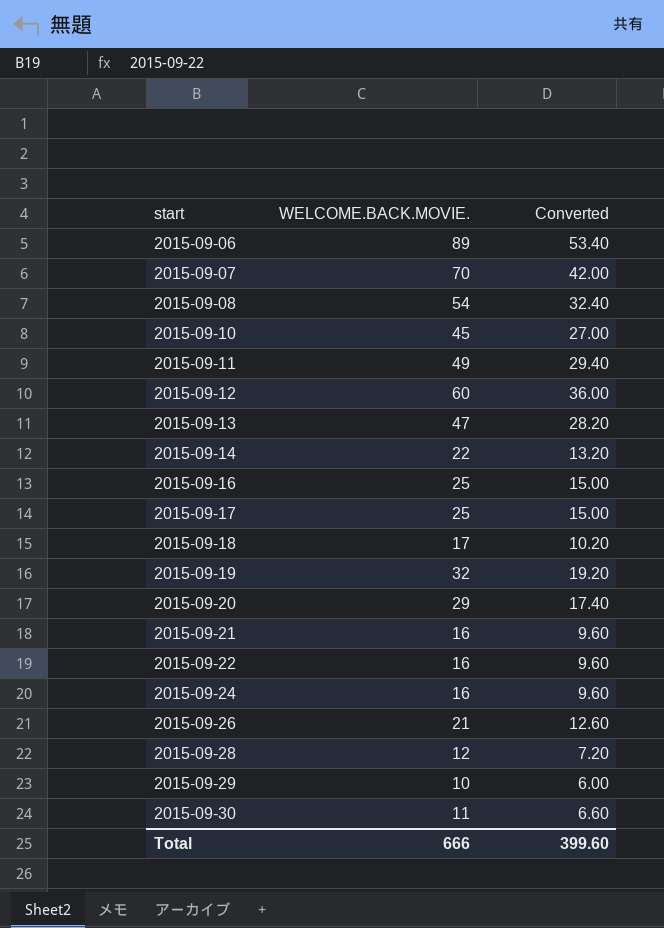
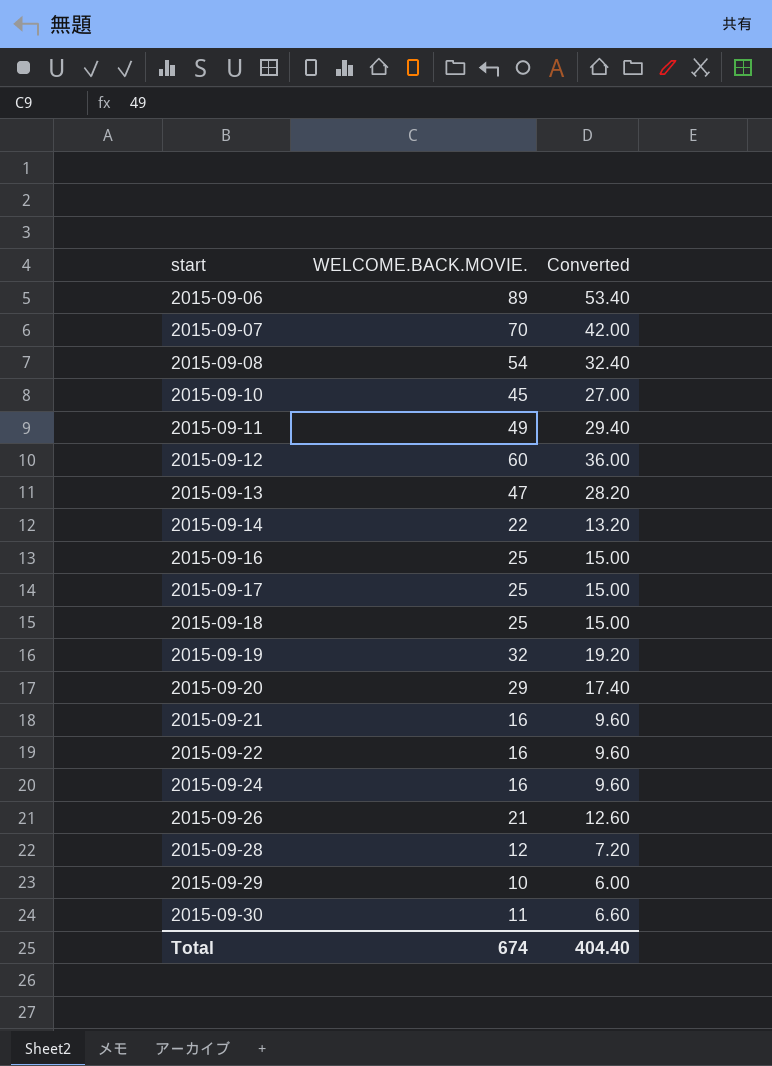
2015-09-18 | WELCOME.BACK.MOVIE.: 17 -> 25
2015-09-18 | Converted: 10.20 -> 15.00
Total | WELCOME.BACK.MOVIE.: 666 -> 674
Total | Converted: 399.60 -> 404.40

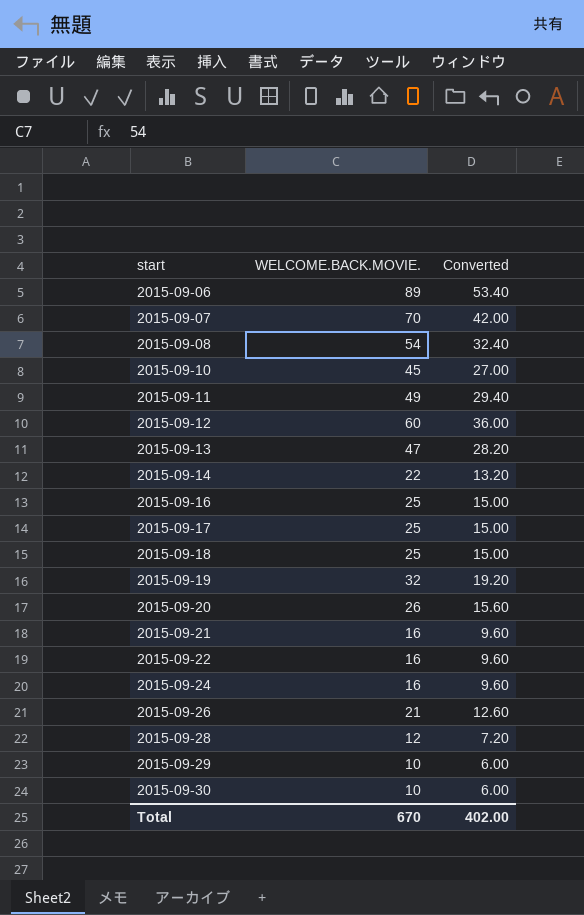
2015-09-20 | WELCOME.BACK.MOVIE.: 29 -> 26
2015-09-20 | Converted: 17.40 -> 15.60
2015-09-30 | WELCOME.BACK.MOVIE.: 11 -> 10
2015-09-30 | Converted: 6.60 -> 6.00
Total | WELCOME.BACK.MOVIE.: 674 -> 670
Total | Converted: 404.40 -> 402.00

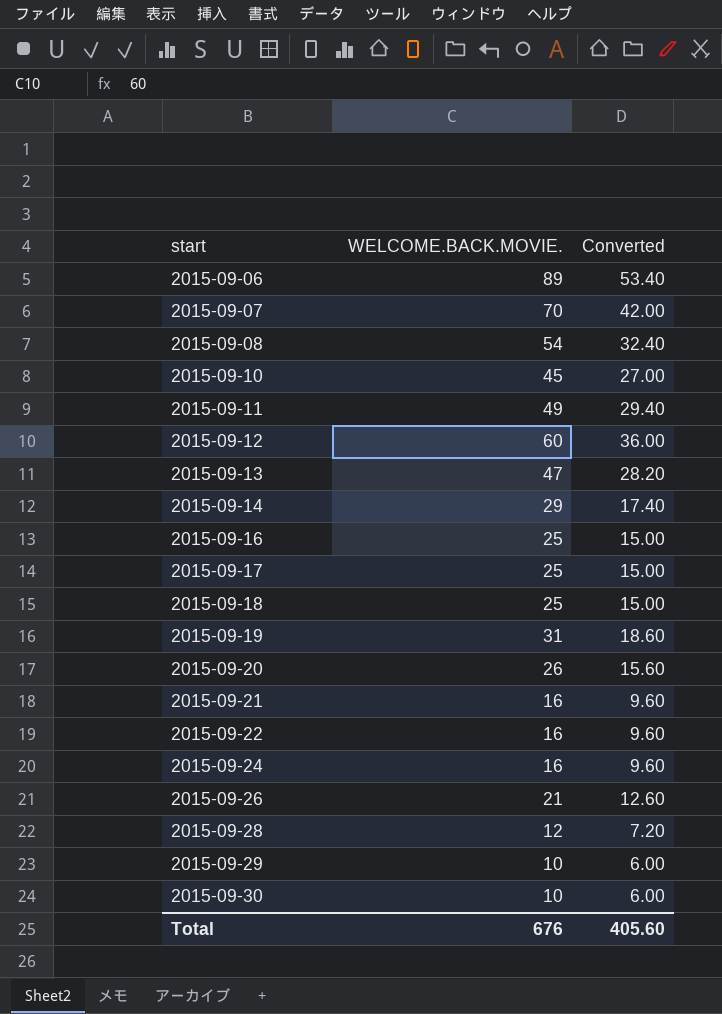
2015-09-14 | WELCOME.BACK.MOVIE.: 22 -> 29
2015-09-14 | Converted: 13.20 -> 17.40
2015-09-19 | WELCOME.BACK.MOVIE.: 32 -> 31
2015-09-19 | Converted: 19.20 -> 18.60
Total | WELCOME.BACK.MOVIE.: 670 -> 676
Total | Converted: 402.00 -> 405.60

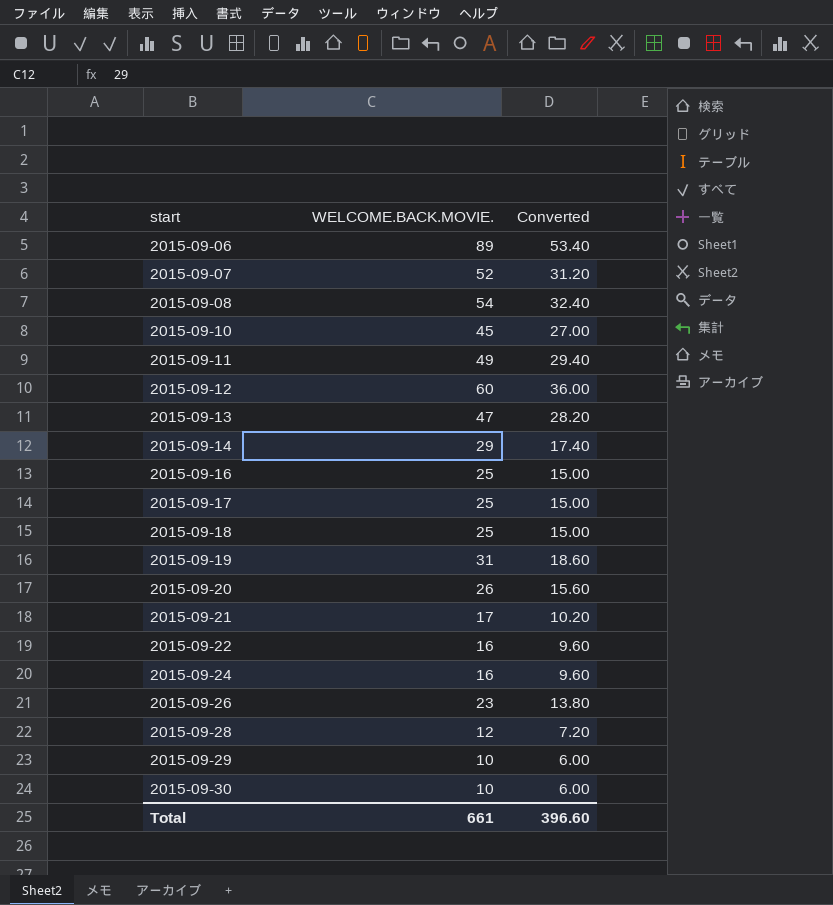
2015-09-07 | WELCOME.BACK.MOVIE.: 70 -> 52
2015-09-07 | Converted: 42.00 -> 31.20
2015-09-21 | WELCOME.BACK.MOVIE.: 16 -> 17
2015-09-21 | Converted: 9.60 -> 10.20
2015-09-26 | WELCOME.BACK.MOVIE.: 21 -> 23
2015-09-26 | Converted: 12.60 -> 13.80
Total | WELCOME.BACK.MOVIE.: 676 -> 661
Total | Converted: 405.60 -> 396.60

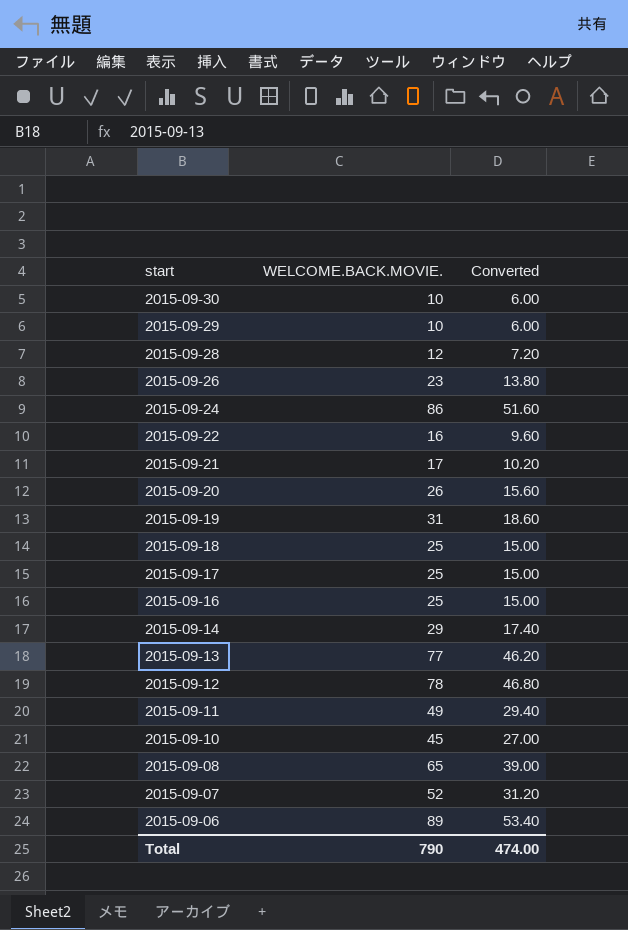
row order: start ascending -> start descending
2015-09-24 | WELCOME.BACK.MOVIE.: 16 -> 86
2015-09-24 | Converted: 9.60 -> 51.60
2015-09-13 | WELCOME.BACK.MOVIE.: 47 -> 77
2015-09-13 | Converted: 28.20 -> 46.20
2015-09-12 | WELCOME.BACK.MOVIE.: 60 -> 78
2015-09-12 | Converted: 36.00 -> 46.80
2015-09-08 | WELCOME.BACK.MOVIE.: 54 -> 65
2015-09-08 | Converted: 32.40 -> 39.00
Total | WELCOME.BACK.MOVIE.: 661 -> 790
Total | Converted: 396.60 -> 474.00

